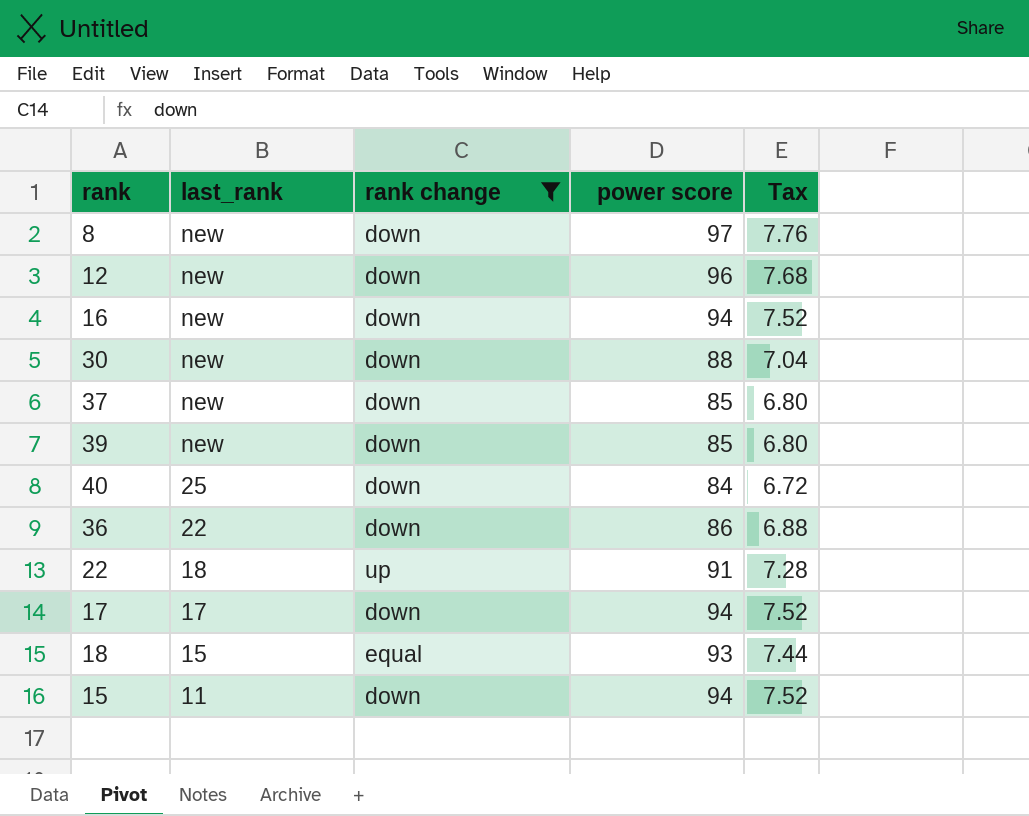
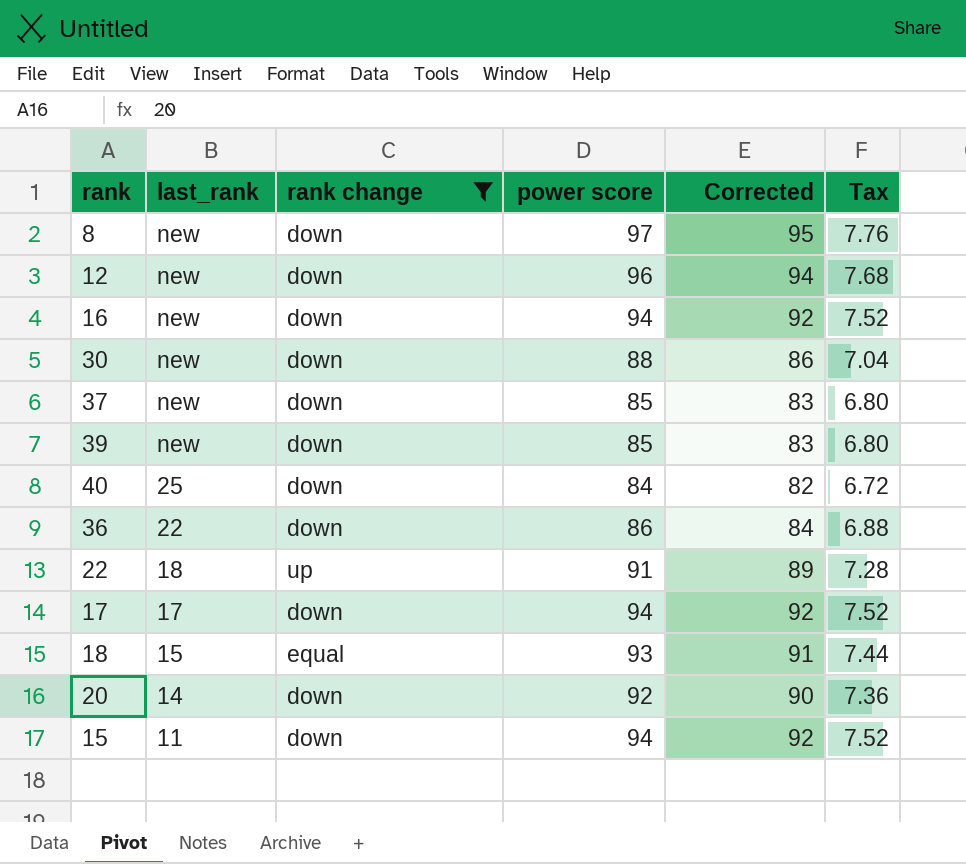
column Corrected | formula: none -> [power score] - 2
row 20: none -> 14 | down | 92 | 90 | 7.36

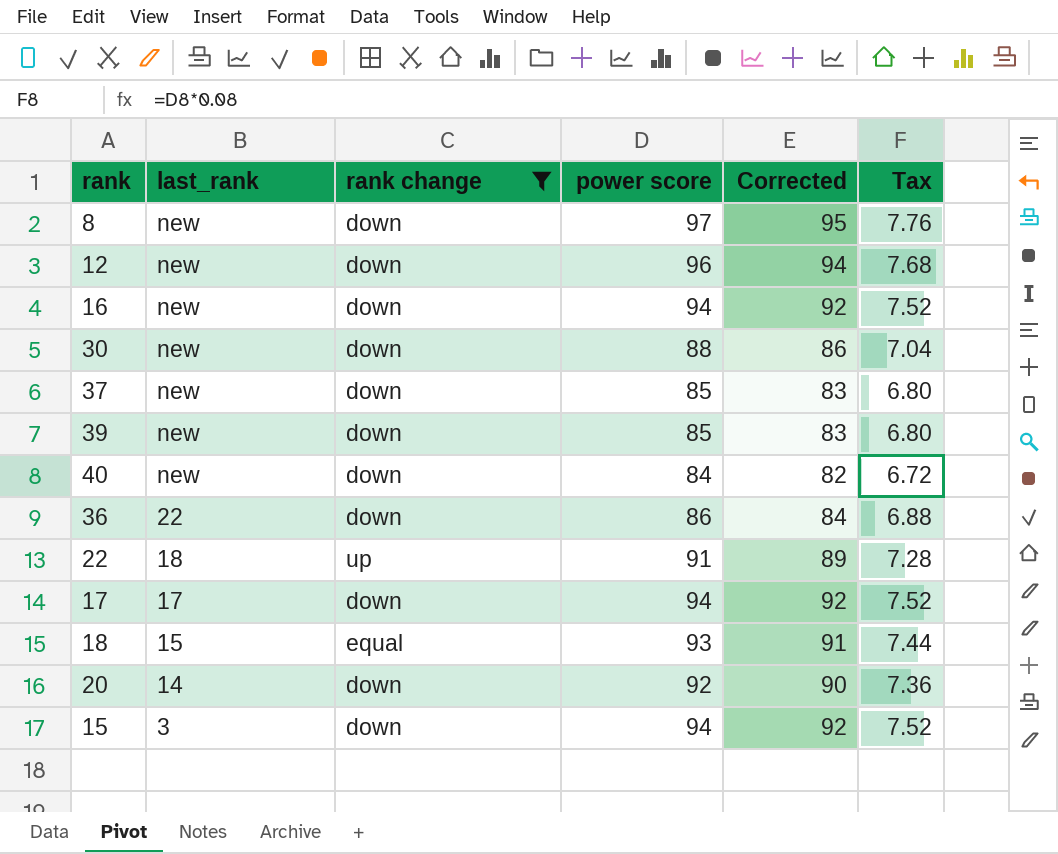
40 | last_rank: 25 -> new
15 | last_rank: 11 -> 3

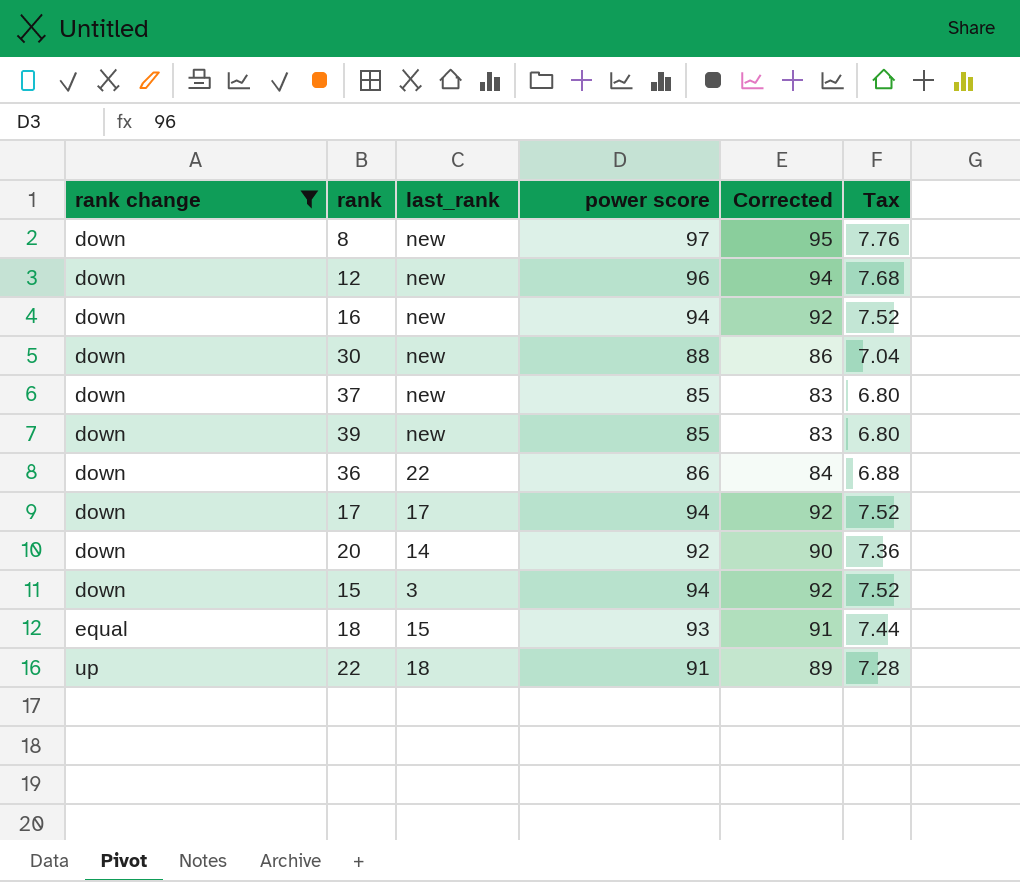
row order: last_rank descending -> rank change ascending
column rank change | position: 3 -> 1
row 40: new | down | 84 | 82 | 6.72 -> none

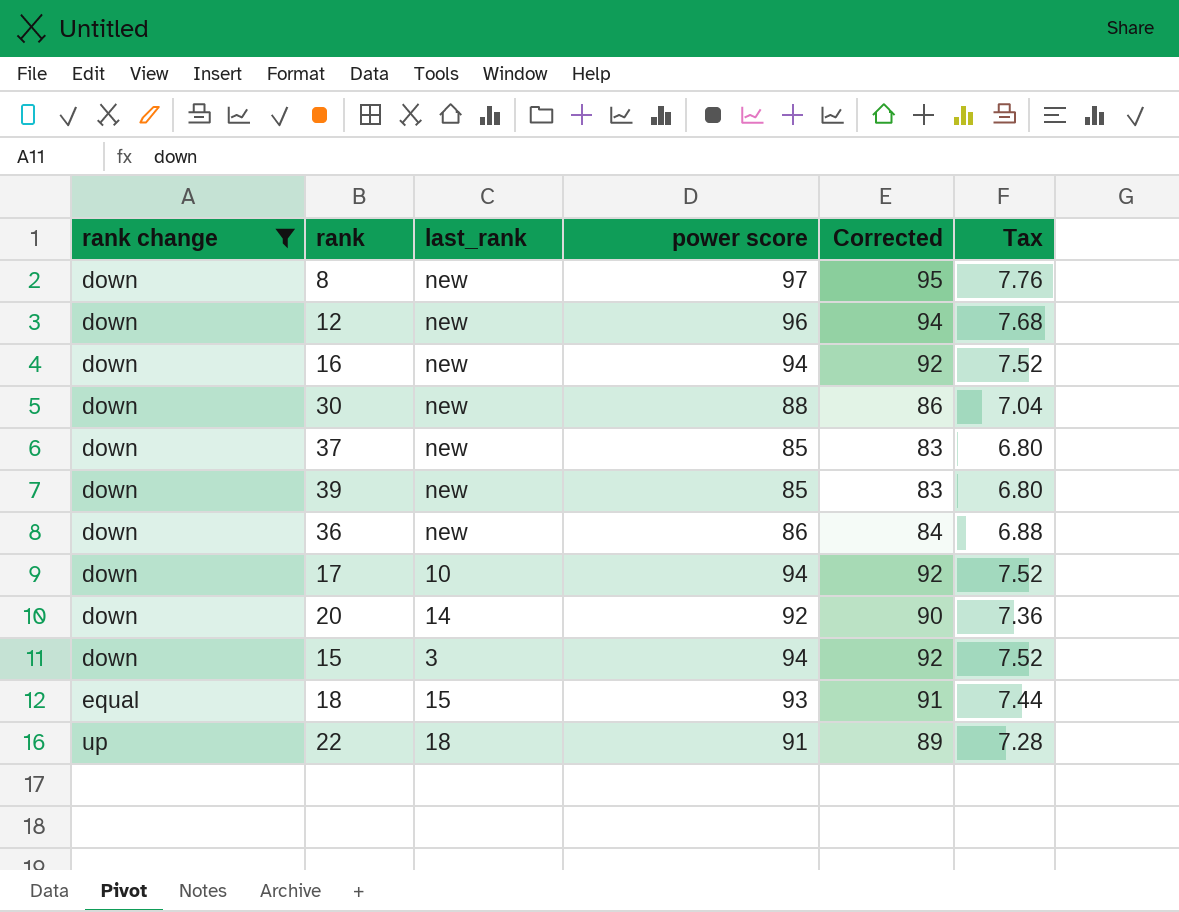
36 | last_rank: 22 -> new
17 | last_rank: 17 -> 10

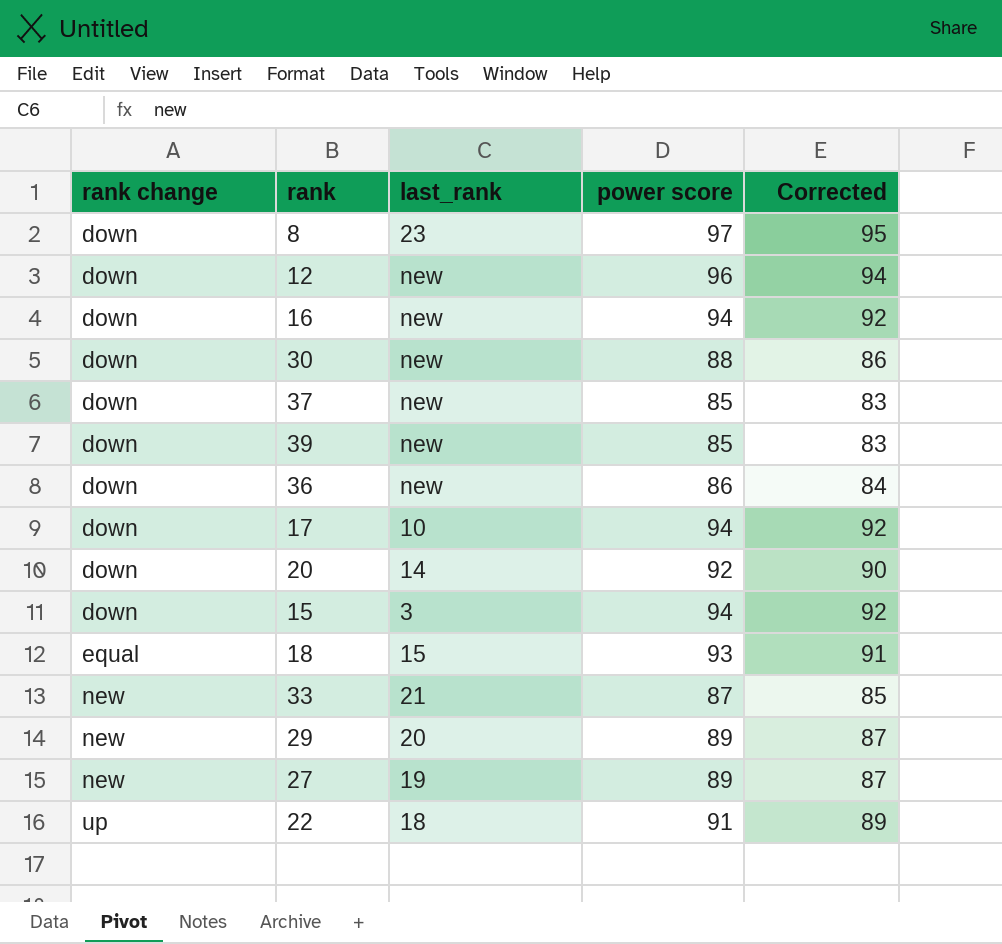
filter: rank change != new -> none
column Tax | formula: [power score] * 0.08 -> none
8 | last_rank: new -> 23

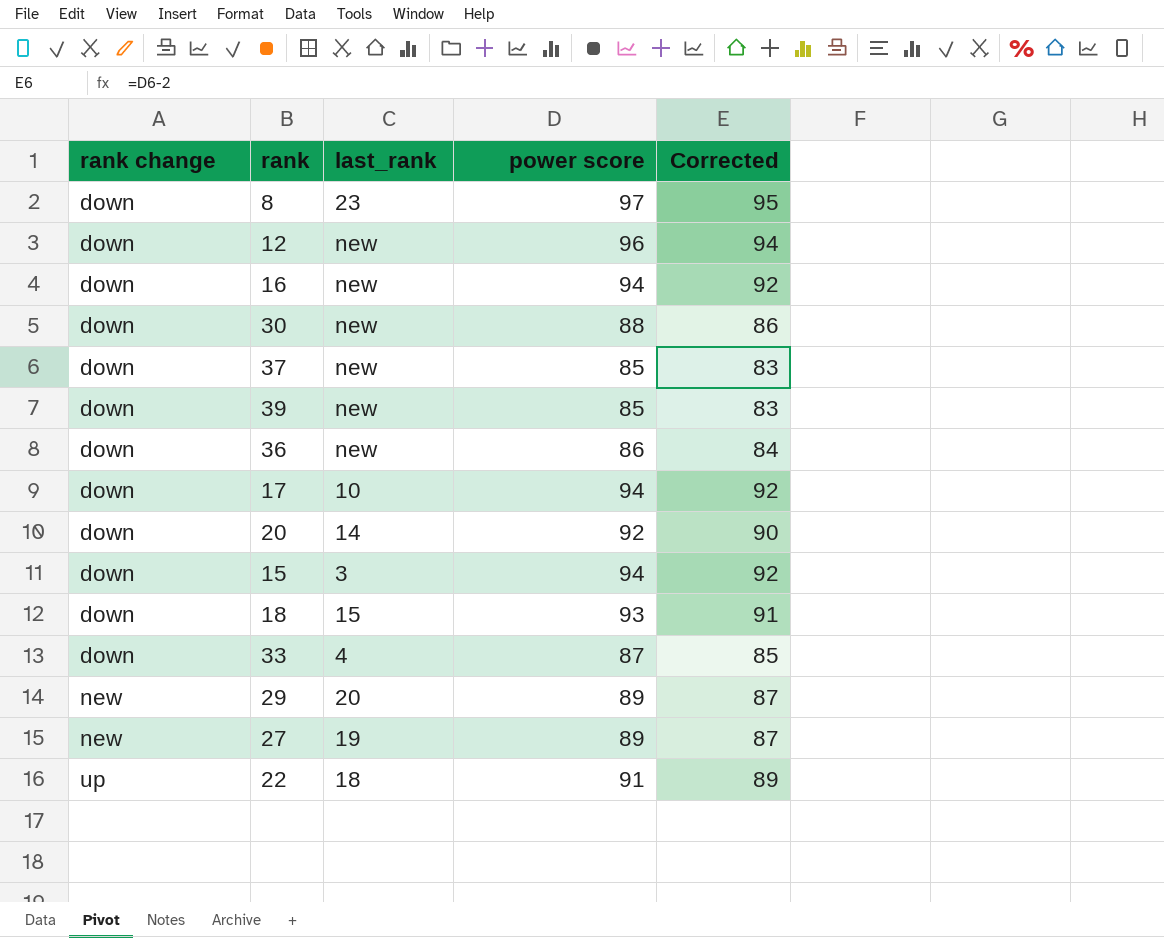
18 | rank change: equal -> down
33 | rank change: new -> down
33 | last_rank: 21 -> 4

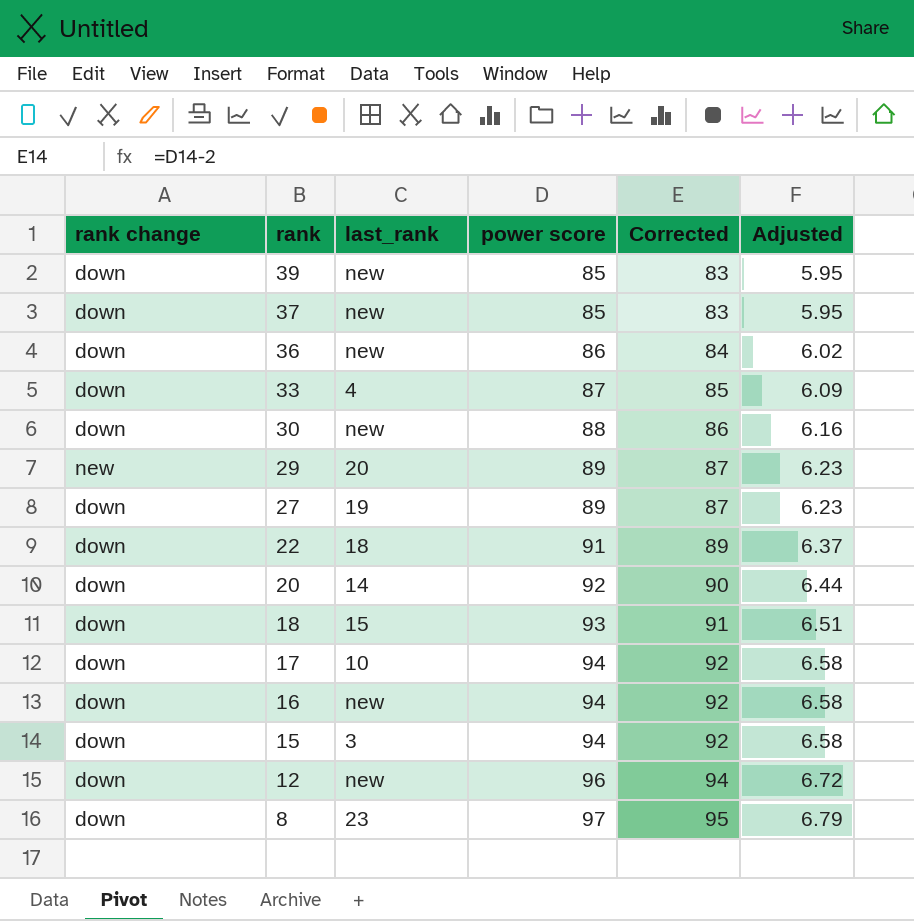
row order: rank change ascending -> rank descending
column Adjusted | formula: none -> [power score] * 0.07
27 | rank change: new -> down
22 | rank change: up -> down

